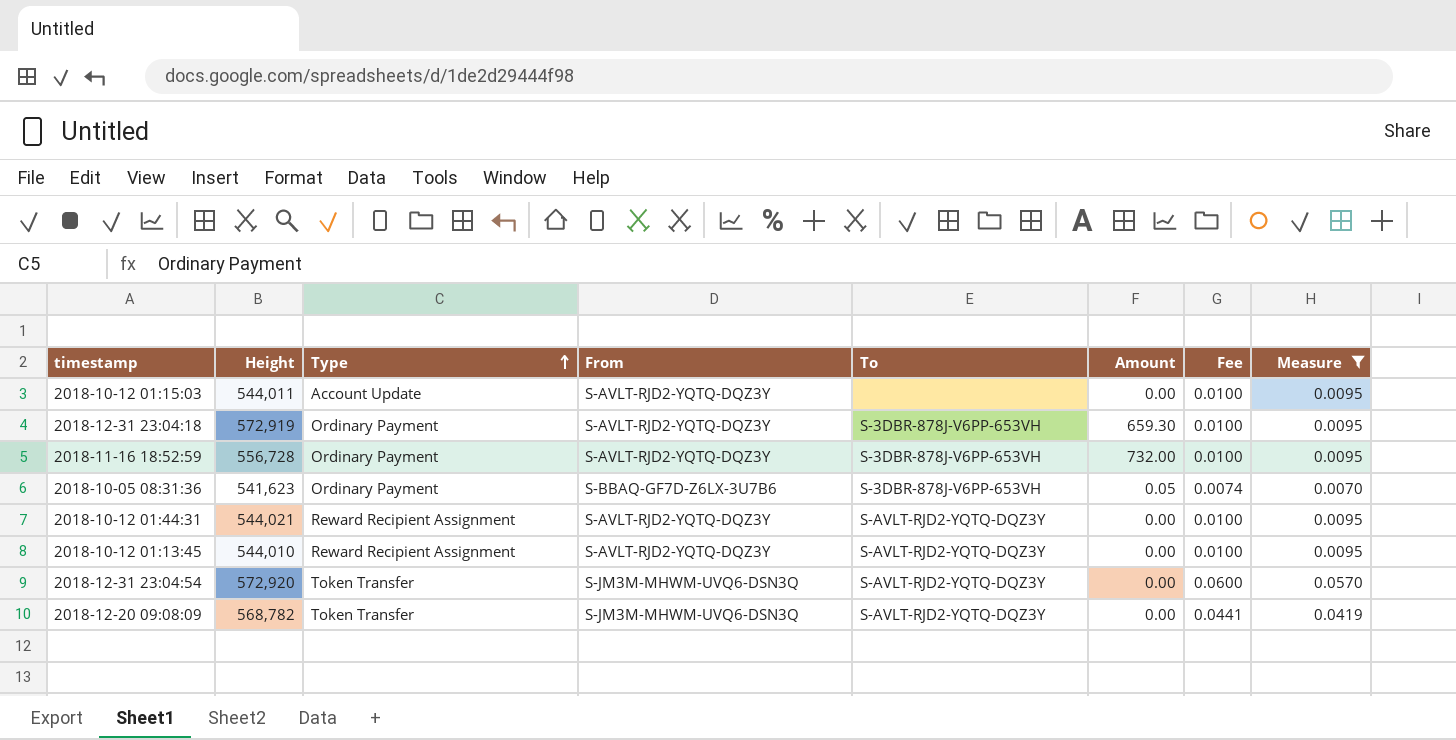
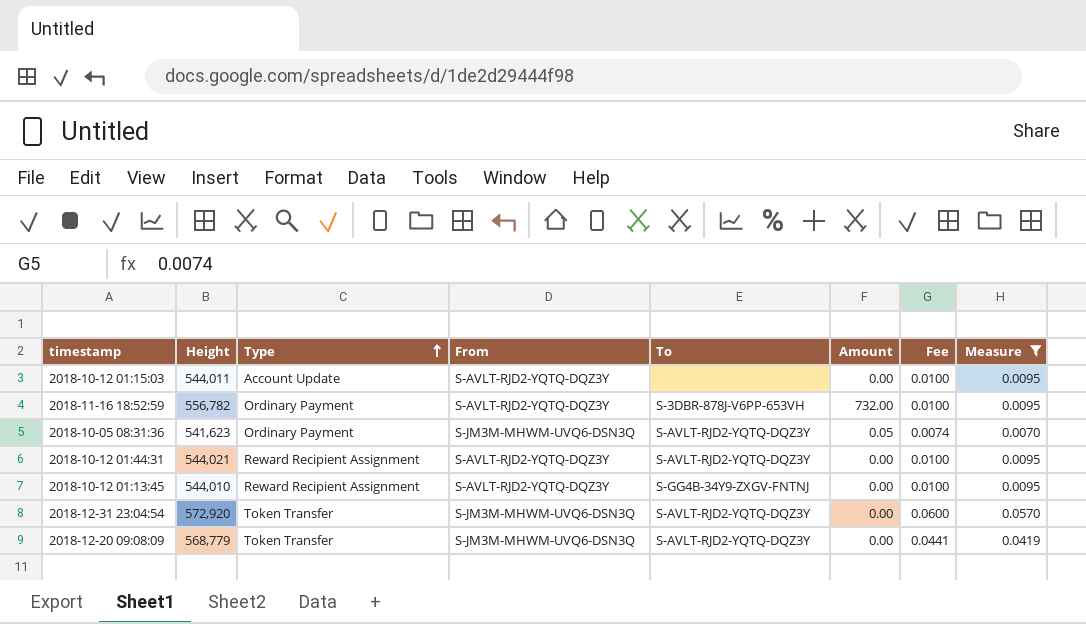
row 2018-12-31 23:04:18: 572,919 | Ordinary Payment | S-AVLT-RJD2-YQTQ-DQZ3Y | S-3DBR-878J-V6PP-653VH | 659.30 | 0.0100 | 0.0095 -> none
2018-11-16 18:52:59 | Height: 556,728 -> 556,782
2018-10-05 08:31:36 | From: S-BBAQ-GF7D-Z6LX-3U7B6 -> S-JM3M-MHWM-UVQ6-DSN3Q
2018-10-05 08:31:36 | To: S-3DBR-878J-V6PP-653VH -> S-AVLT-RJD2-YQTQ-DQZ3Y
2018-10-12 01:13:45 | To: S-AVLT-RJD2-YQTQ-DQZ3Y -> S-GG4B-34Y9-ZXGV-FNTNJ
2018-12-20 09:08:09 | Height: 568,782 -> 568,779

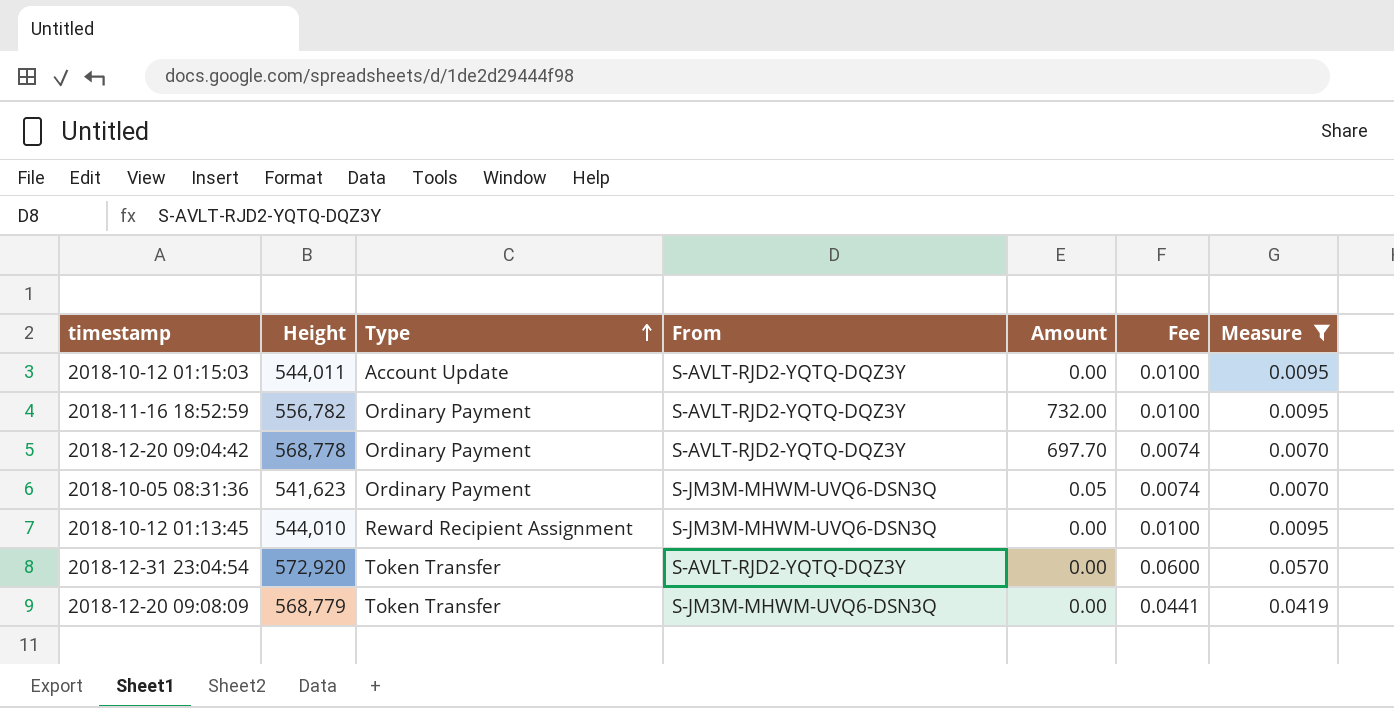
column To | position: 5 -> none
row 2018-10-12 01:44:31: 544,021 | Reward Recipient Assignment | S-AVLT-RJD2-YQTQ-DQZ3Y | S-AVLT-RJD2-YQTQ-DQZ3Y | 0.00 | 0.0100 | 0.0095 -> none
row 2018-12-20 09:04:42: none -> 568,778 | Ordinary Payment | S-AVLT-RJD2-YQTQ-DQZ3Y | 697.70 | 0.0074 | 0.0070
2018-10-12 01:13:45 | From: S-AVLT-RJD2-YQTQ-DQZ3Y -> S-JM3M-MHWM-UVQ6-DSN3Q
2018-12-31 23:04:54 | From: S-JM3M-MHWM-UVQ6-DSN3Q -> S-AVLT-RJD2-YQTQ-DQZ3Y

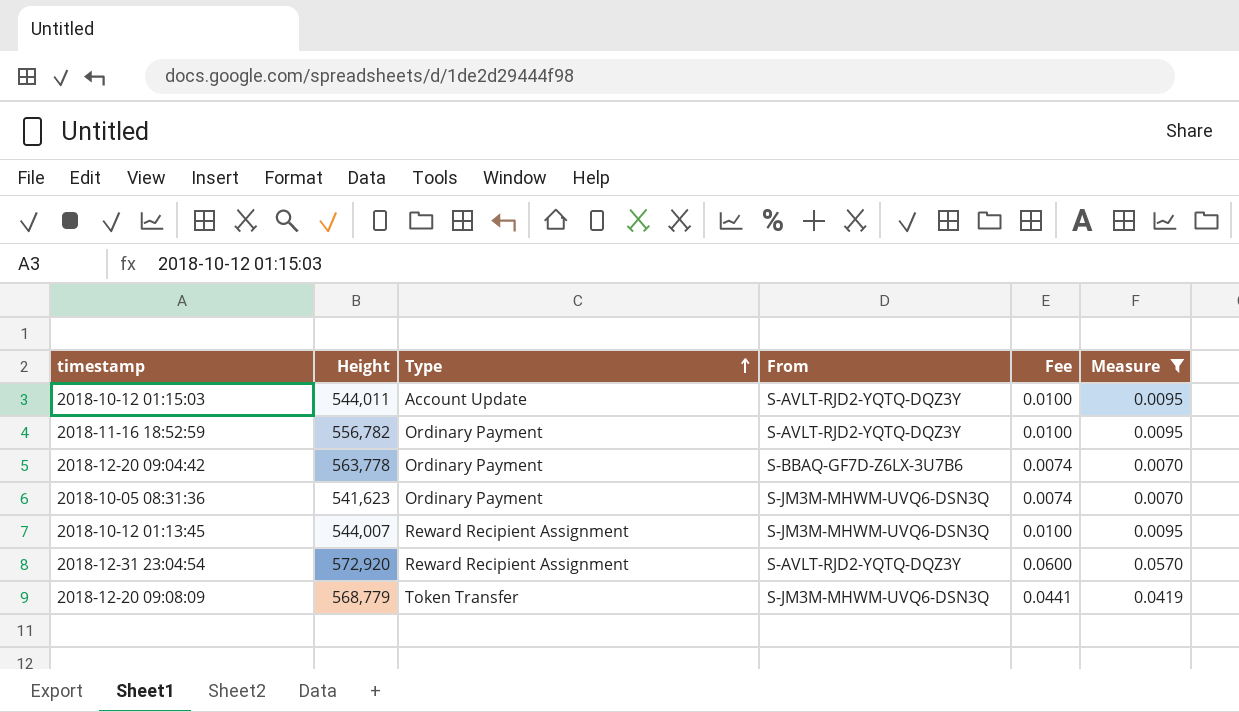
column Amount | position: 5 -> none
2018-12-20 09:04:42 | Height: 568,778 -> 563,778
2018-12-20 09:04:42 | From: S-AVLT-RJD2-YQTQ-DQZ3Y -> S-BBAQ-GF7D-Z6LX-3U7B6
2018-10-12 01:13:45 | Height: 544,010 -> 544,007
2018-12-31 23:04:54 | Type: Token Transfer -> Reward Recipient Assignment

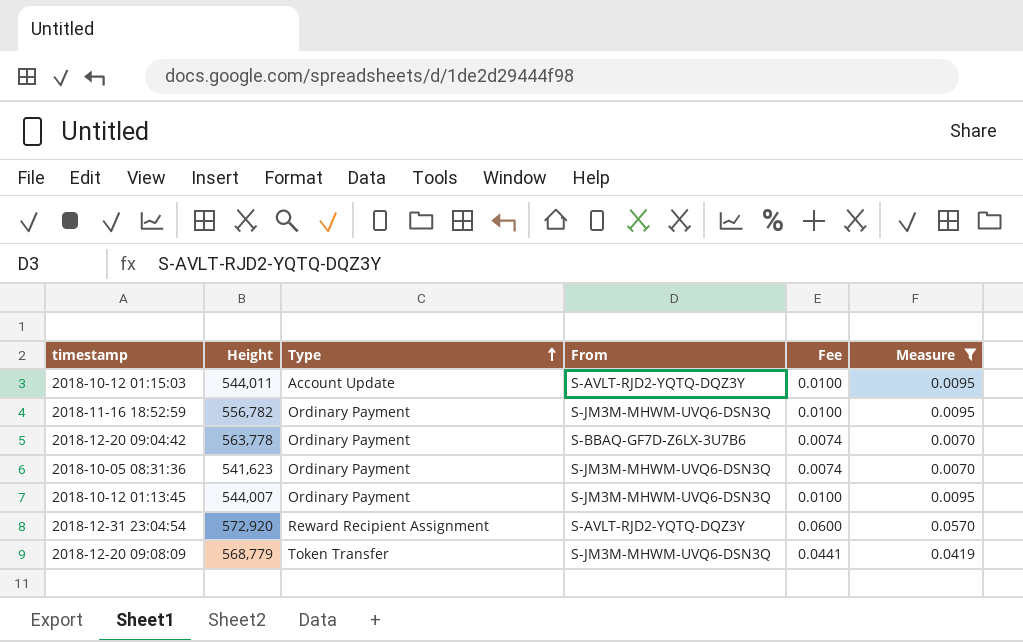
2018-11-16 18:52:59 | From: S-AVLT-RJD2-YQTQ-DQZ3Y -> S-JM3M-MHWM-UVQ6-DSN3Q
2018-10-12 01:13:45 | Type: Reward Recipient Assignment -> Ordinary Payment

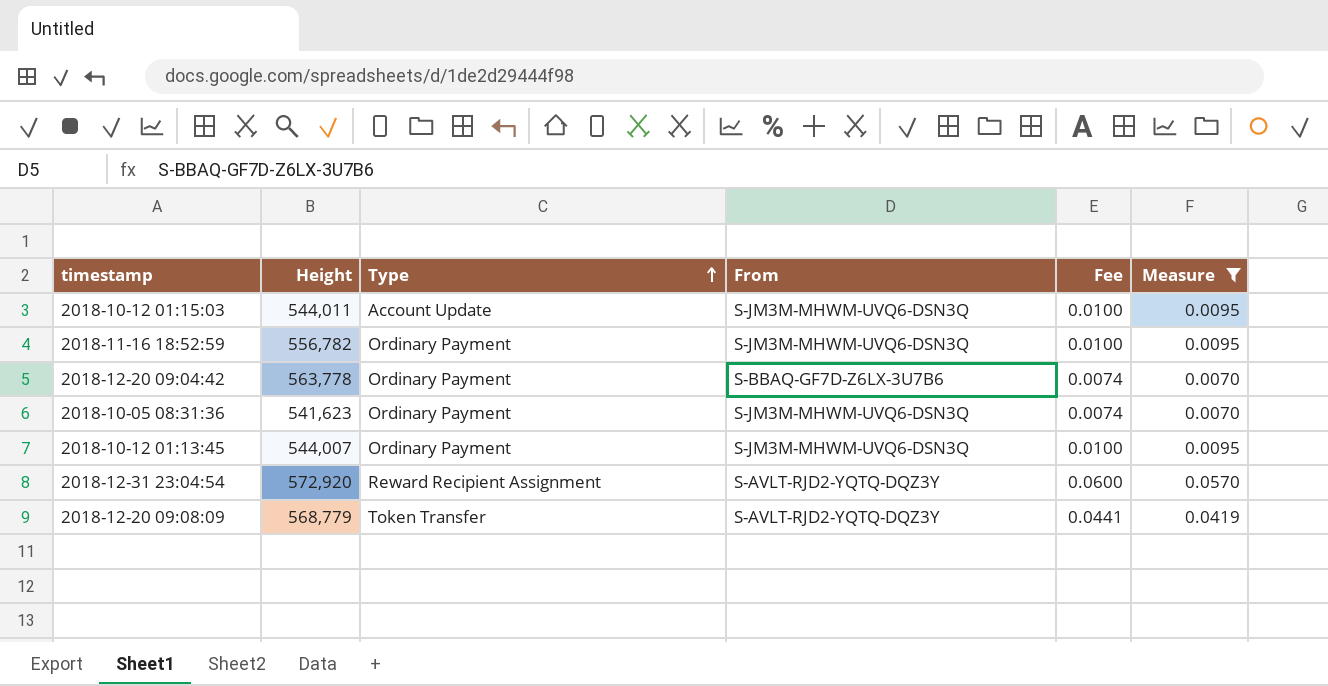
2018-10-12 01:15:03 | From: S-AVLT-RJD2-YQTQ-DQZ3Y -> S-JM3M-MHWM-UVQ6-DSN3Q
2018-12-20 09:08:09 | From: S-JM3M-MHWM-UVQ6-DSN3Q -> S-AVLT-RJD2-YQTQ-DQZ3Y

